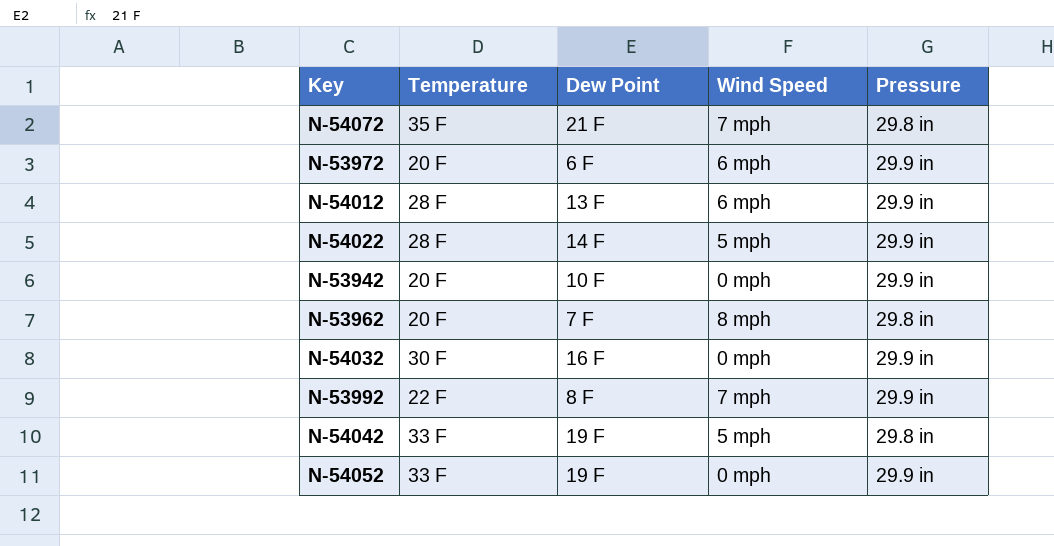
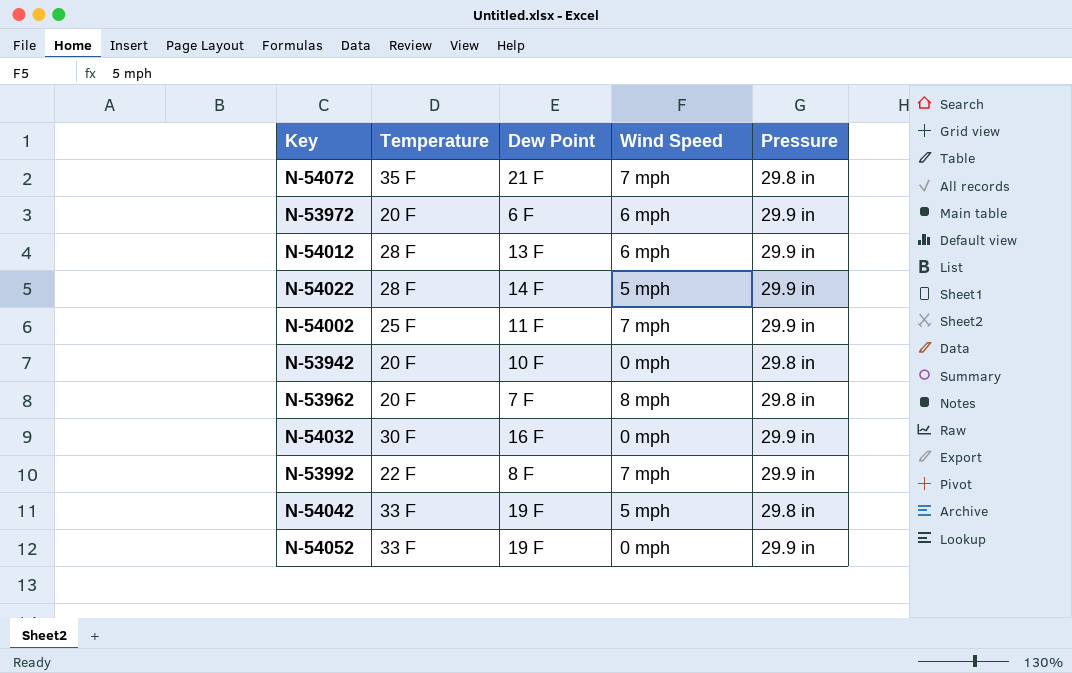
row N-54002: none -> 25 F | 11 F | 7 mph | 29.9 in
N-53942 | Pressure: 29.9 in -> 29.8 in

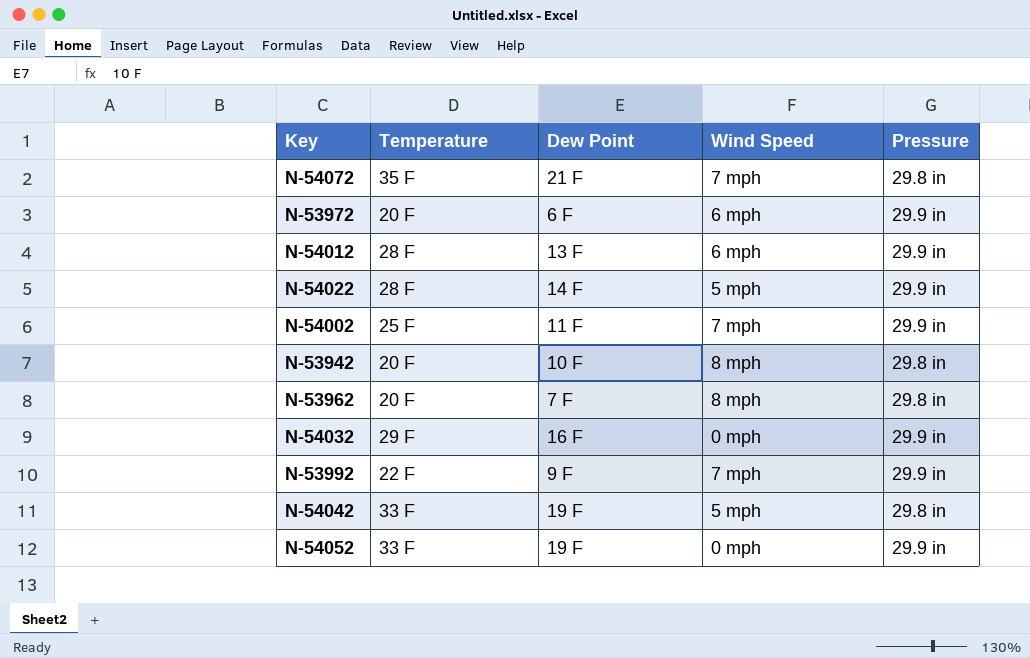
N-53942 | Wind Speed: 0 mph -> 8 mph
N-54032 | Temperature: 30 F -> 29 F
N-53992 | Dew Point: 8 F -> 9 F

